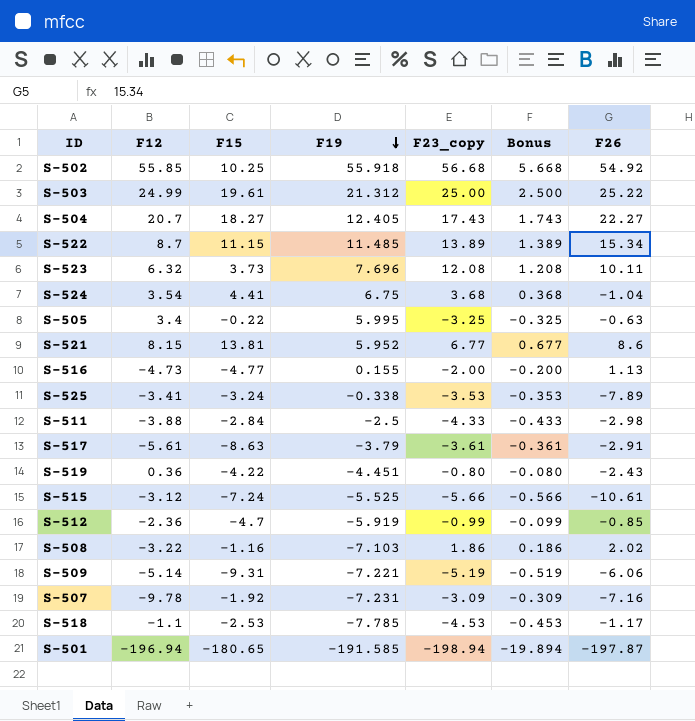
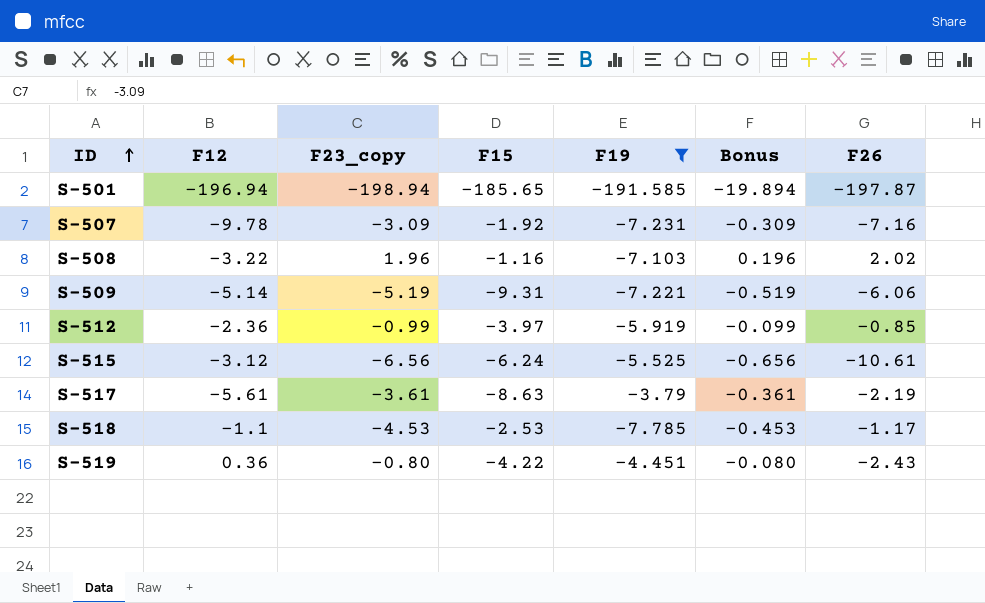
filter: none -> F19 <= -3.79
row order: F19 descending -> ID ascending
column F23_copy | position: 5 -> 3
S-501 | F15: -180.65 -> -185.65
S-508 | F23_copy: 1.86 -> 1.96
S-508 | Bonus: 0.186 -> 0.196
S-512 | F15: -4.7 -> -3.97
S-515 | F23_copy: -5.66 -> -6.56
S-515 | F15: -7.24 -> -6.24
S-515 | Bonus: -0.566 -> -0.656
S-517 | F26: -2.91 -> -2.19

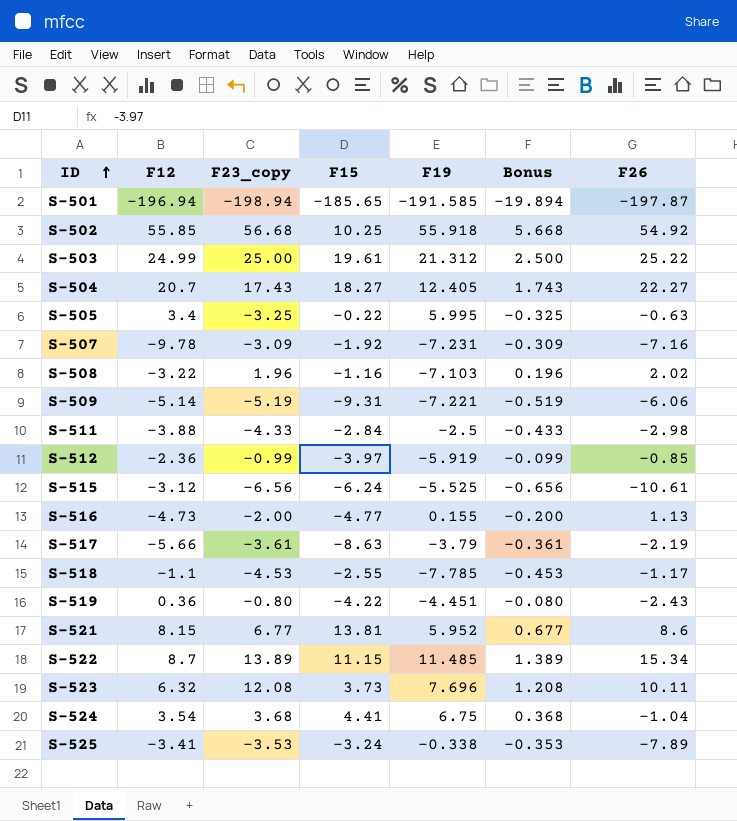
filter: F19 <= -3.79 -> none
S-517 | F12: -5.61 -> -5.66
S-518 | F15: -2.53 -> -2.55

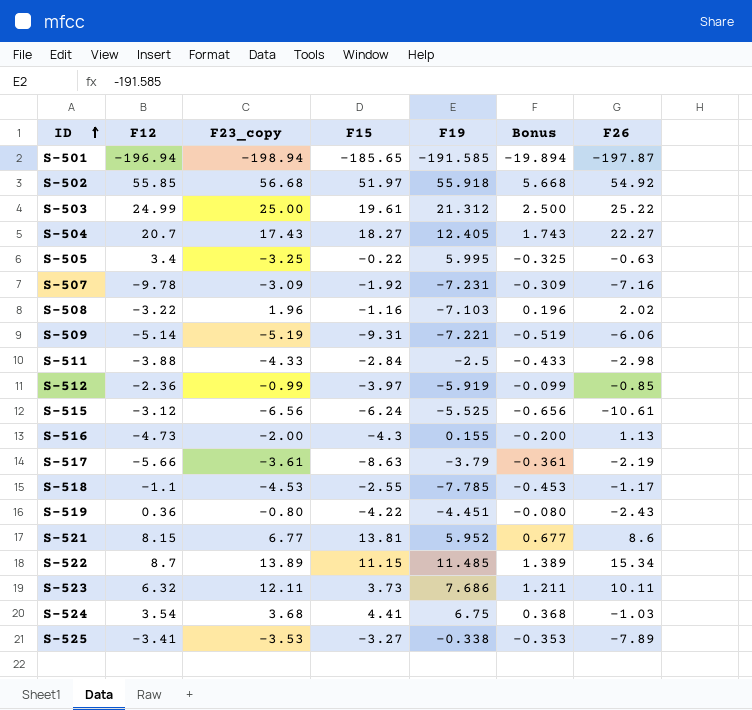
S-502 | F15: 10.25 -> 51.97
S-516 | F15: -4.77 -> -4.3
S-523 | F23_copy: 12.08 -> 12.11
S-523 | F19: 7.696 -> 7.686
S-523 | Bonus: 1.208 -> 1.211
S-524 | F26: -1.04 -> -1.03
S-525 | F15: -3.24 -> -3.27

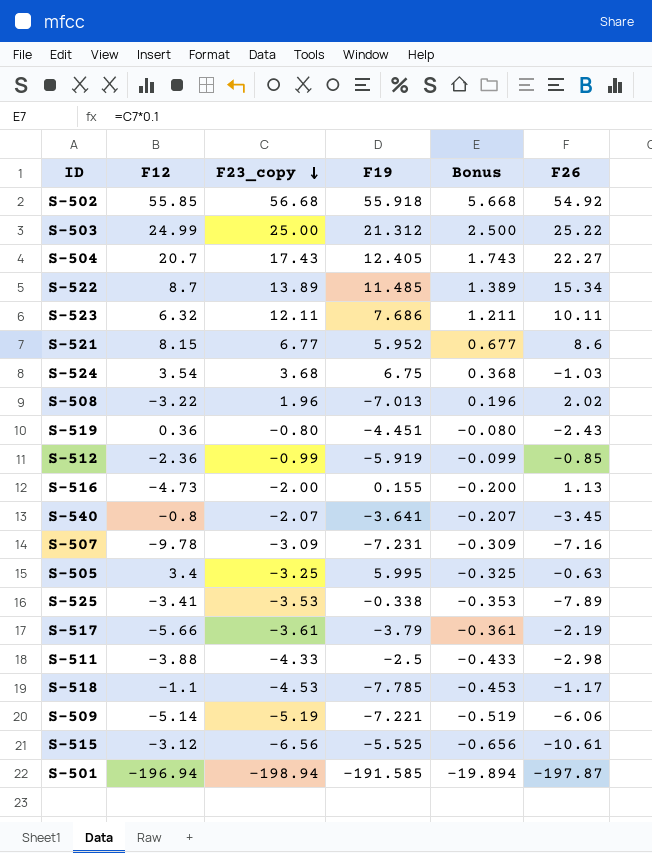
row order: ID ascending -> F23_copy descending
column F15 | position: 4 -> none
S-508 | F19: -7.103 -> -7.013
row S-540: none -> -0.8 | -2.07 | -3.641 | -0.207 | -3.45

